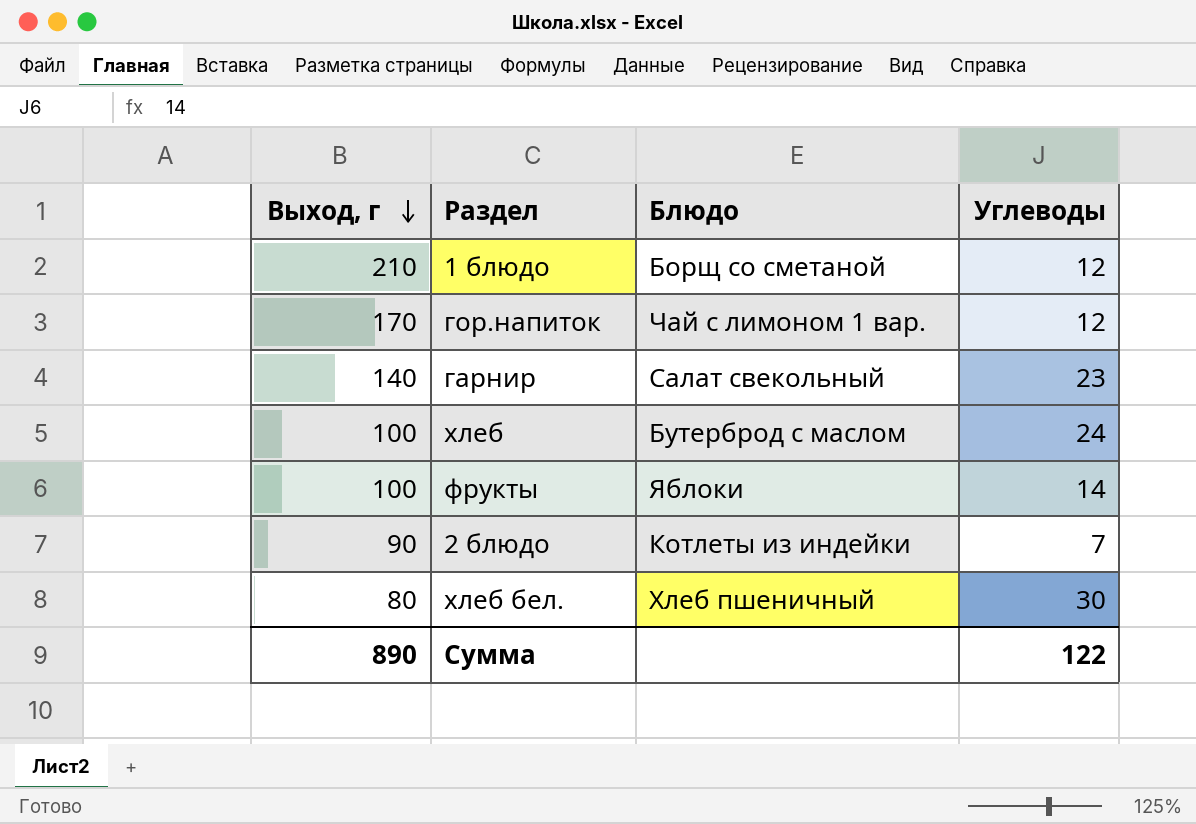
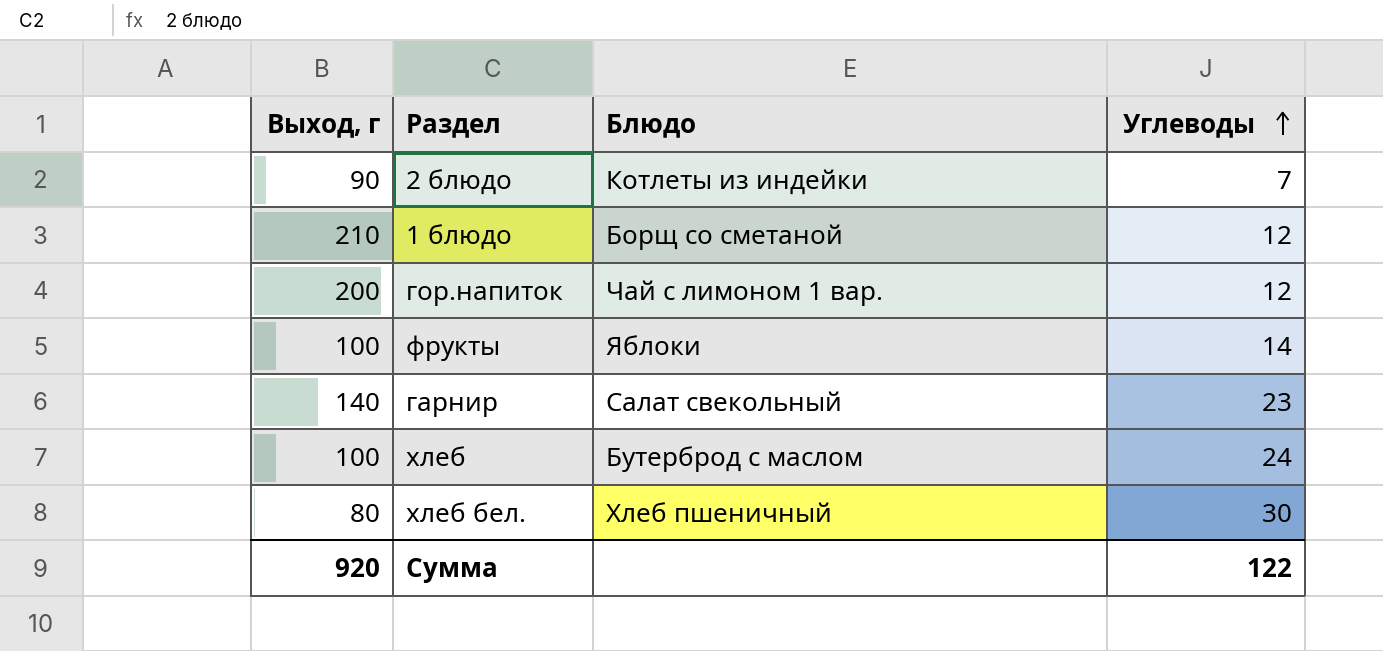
row order: Выход, г descending -> Углеводы ascending
гор.напиток | Выход, г: 170 -> 200
Сумма | Выход, г: 890 -> 920

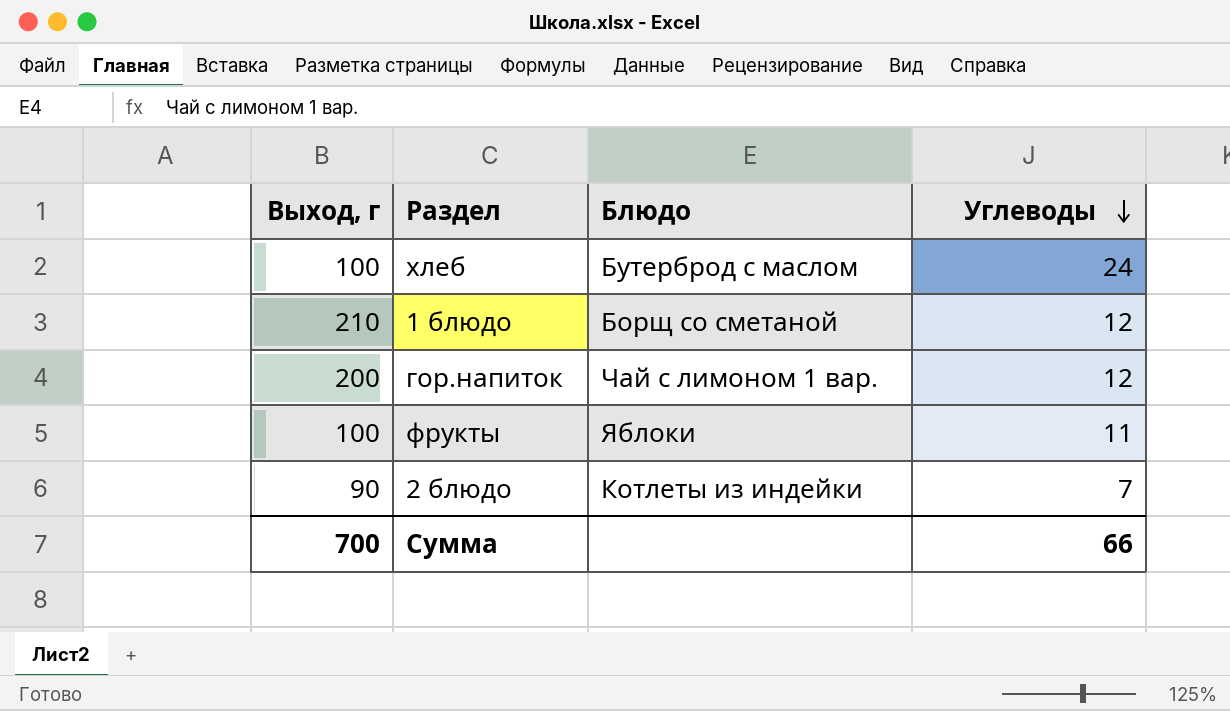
row order: Углеводы ascending -> Углеводы descending
row гарнир: 140 | Салат свекольный | 23 -> none
row хлеб бел.: 80 | Хлеб пшеничный | 30 -> none
фрукты | Углеводы: 14 -> 11
Сумма | Выход, г: 920 -> 700
Сумма | Углеводы: 122 -> 66

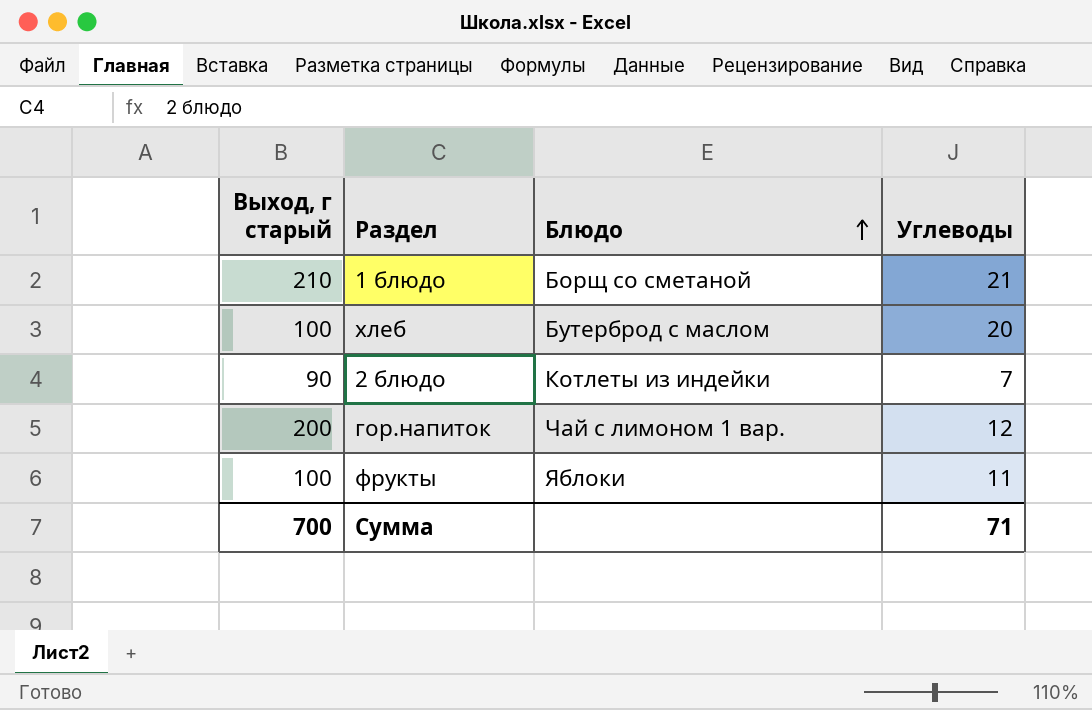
row order: Углеводы descending -> Блюдо ascending
column name: Выход, г -> Выход, г старый
1 блюдо | Углеводы: 12 -> 21
хлеб | Углеводы: 24 -> 20
Сумма | Углеводы: 66 -> 71

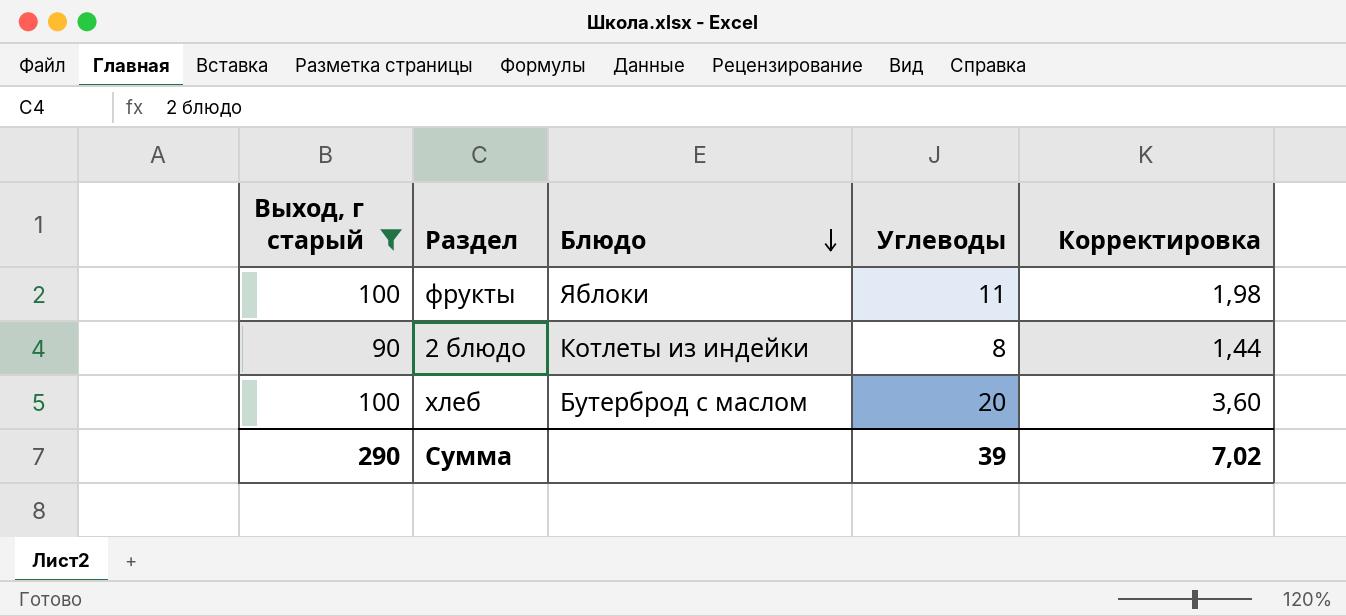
filter: none -> Выход, г старый <= 100
row order: Блюдо ascending -> Блюдо descending
column Корректировка | formula: none -> [Углеводы] * 0,18
2 блюдо | Углеводы: 7 -> 8
Сумма | Выход, г старый: 700 -> 290
Сумма | Углеводы: 71 -> 39

